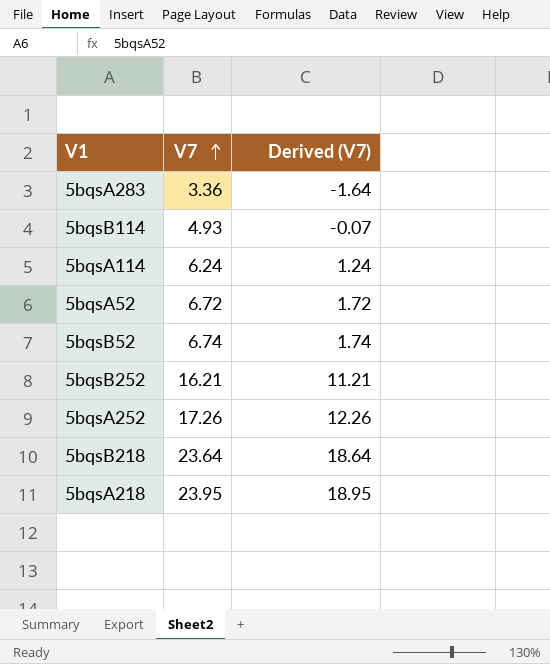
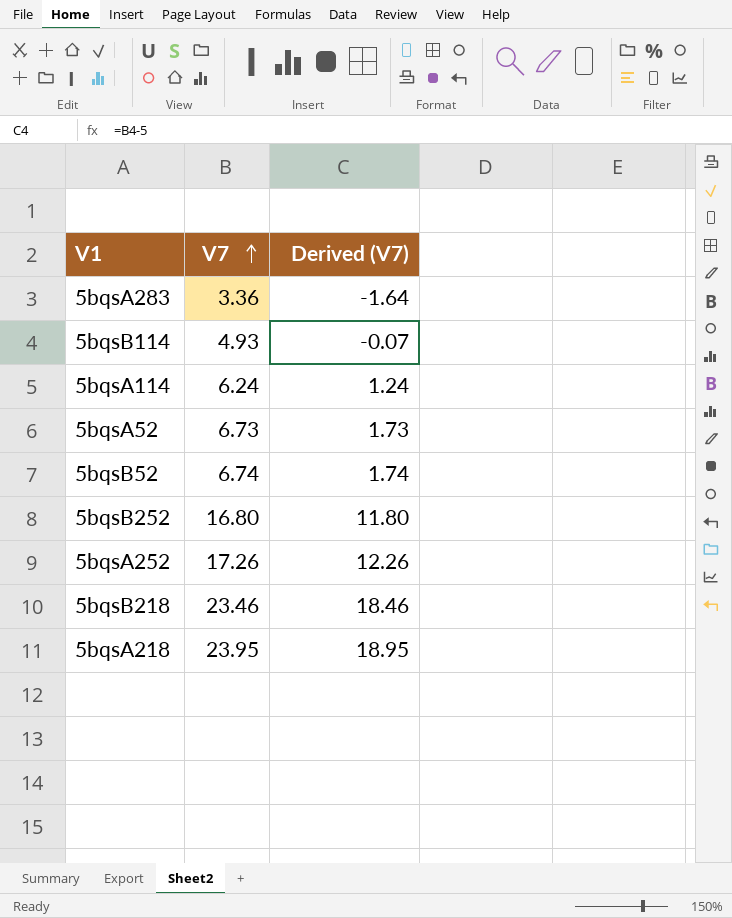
5bqsA52 | V7: 6.72 -> 6.73
5bqsA52 | Derived (V7): 1.72 -> 1.73
5bqsB252 | V7: 16.21 -> 16.80
5bqsB252 | Derived (V7): 11.21 -> 11.80
5bqsB218 | V7: 23.64 -> 23.46
5bqsB218 | Derived (V7): 18.64 -> 18.46

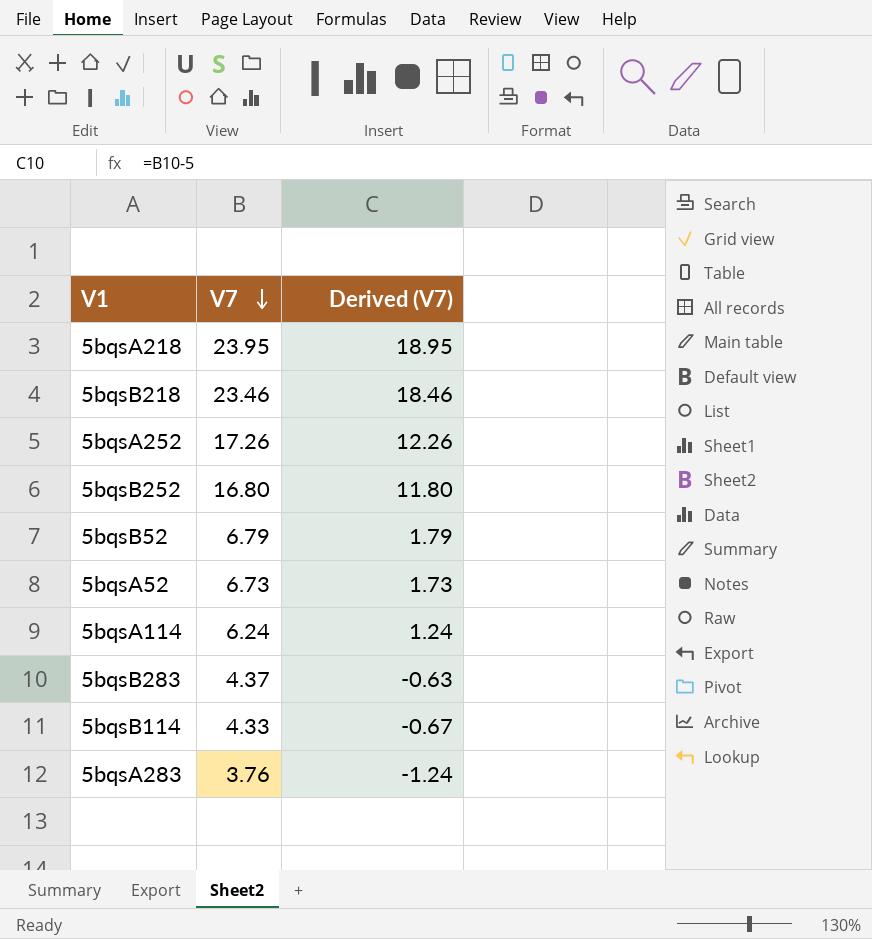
row order: V7 ascending -> V7 descending
5bqsB52 | V7: 6.74 -> 6.79
5bqsB52 | Derived (V7): 1.74 -> 1.79
row 5bqsB283: none -> 4.37 | -0.63
5bqsB114 | V7: 4.93 -> 4.33
5bqsB114 | Derived (V7): -0.07 -> -0.67
5bqsA283 | V7: 3.36 -> 3.76
5bqsA283 | Derived (V7): -1.64 -> -1.24

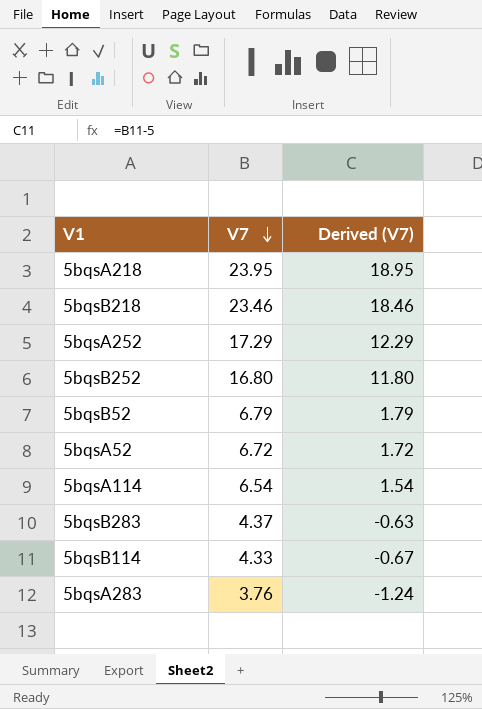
5bqsA252 | V7: 17.26 -> 17.29
5bqsA252 | Derived (V7): 12.26 -> 12.29
5bqsA52 | V7: 6.73 -> 6.72
5bqsA52 | Derived (V7): 1.73 -> 1.72
5bqsA114 | V7: 6.24 -> 6.54
5bqsA114 | Derived (V7): 1.24 -> 1.54

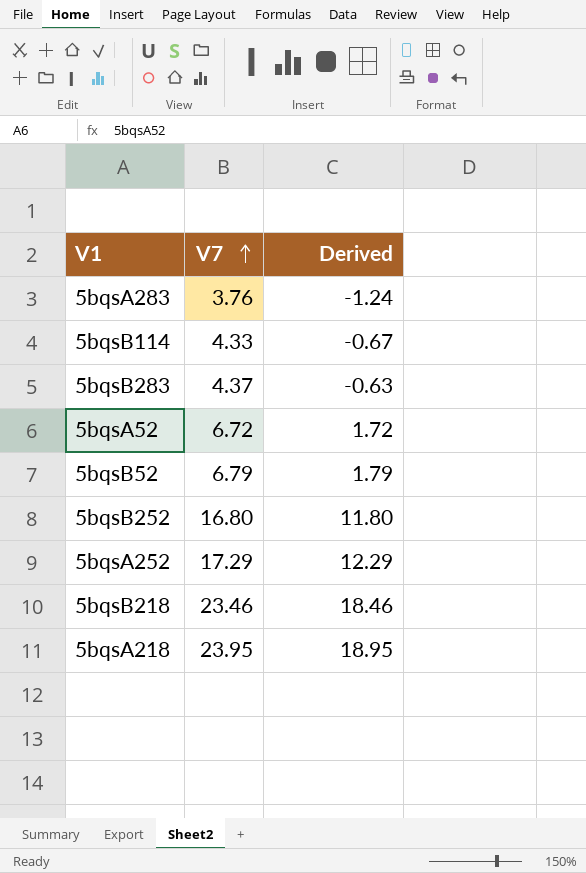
row order: V7 descending -> V7 ascending
column name: Derived (V7) -> Derived
row 5bqsA114: 6.54 | 1.54 -> none

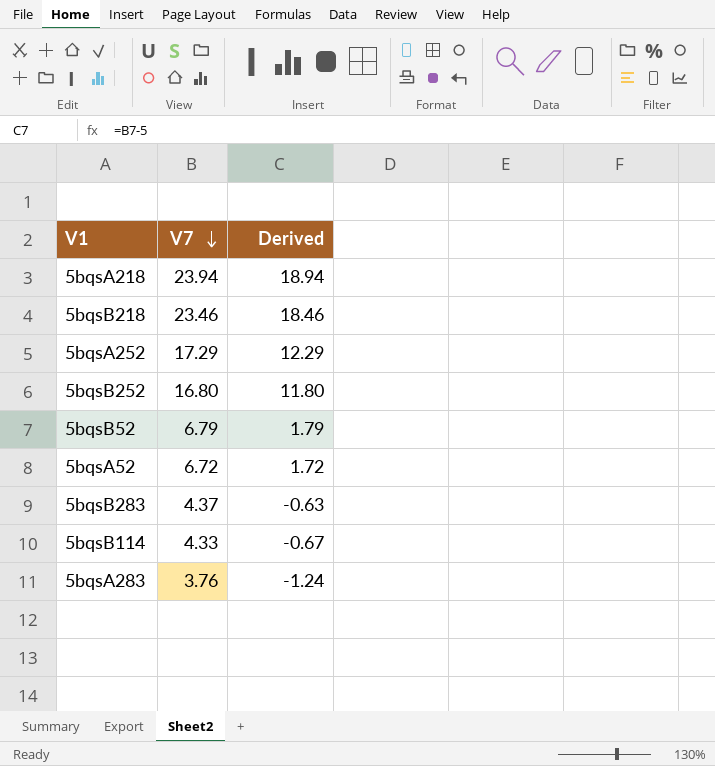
row order: V7 ascending -> V7 descending
5bqsA218 | V7: 23.95 -> 23.94
5bqsA218 | Derived: 18.95 -> 18.94

